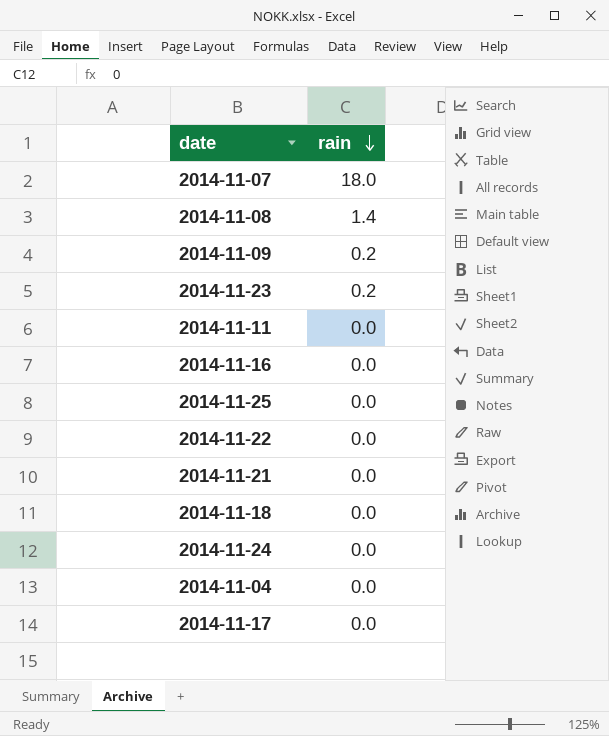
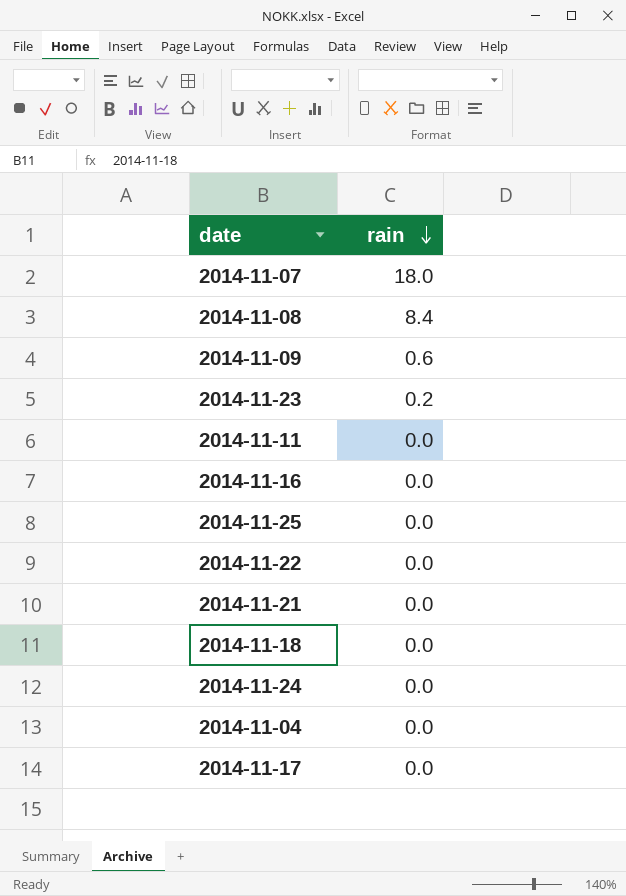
2014-11-08 | rain: 1.4 -> 8.4
2014-11-09 | rain: 0.2 -> 0.6

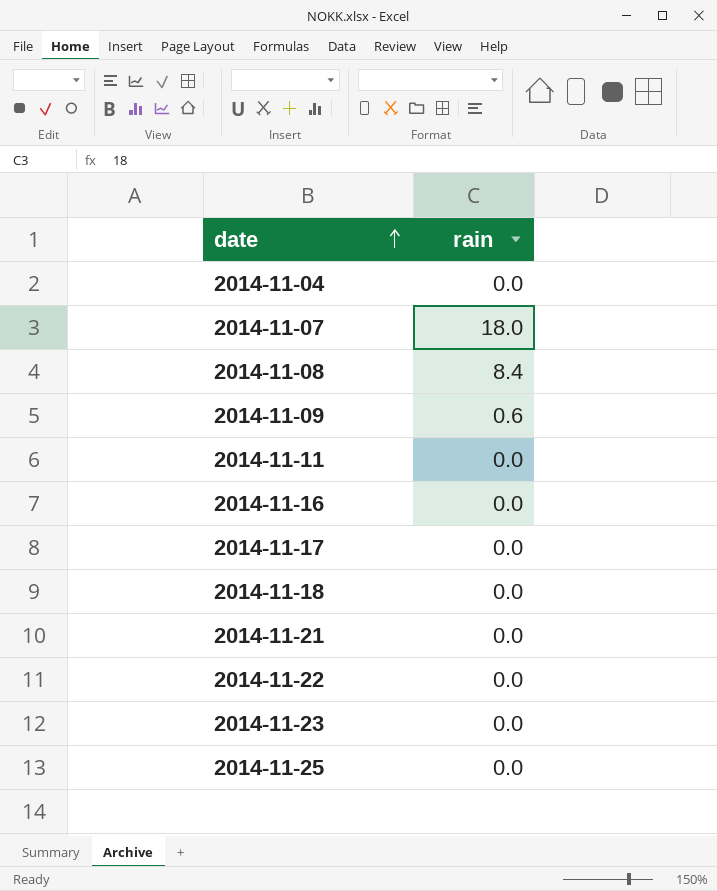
row order: rain descending -> date ascending
row 2014-11-24: 0.0 -> none
2014-11-23 | rain: 0.2 -> 0.0

